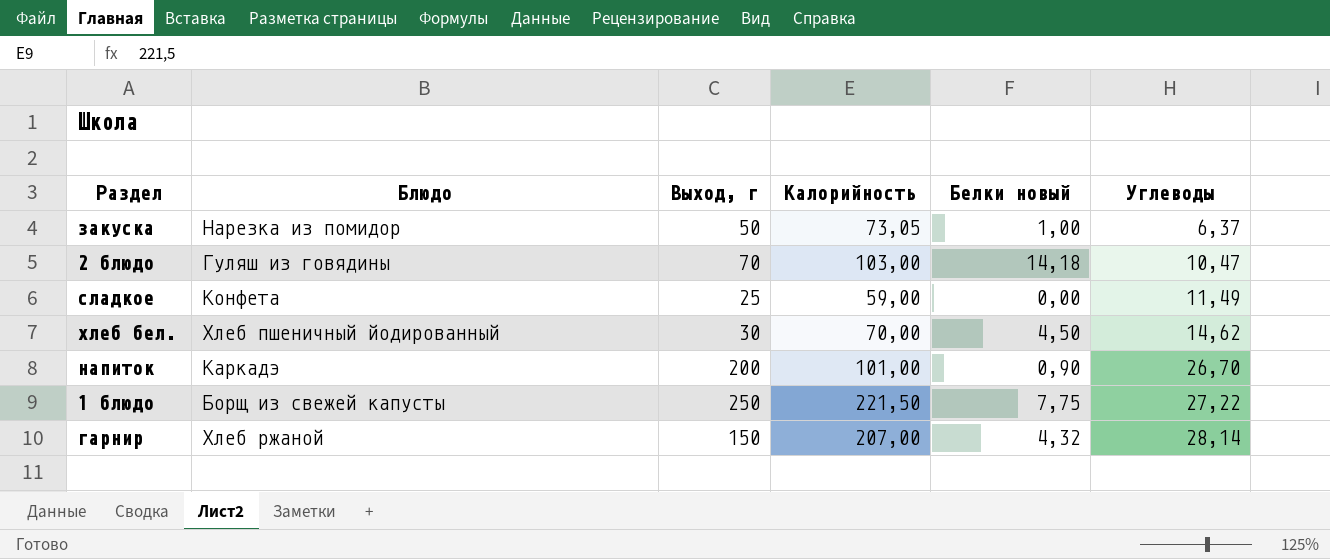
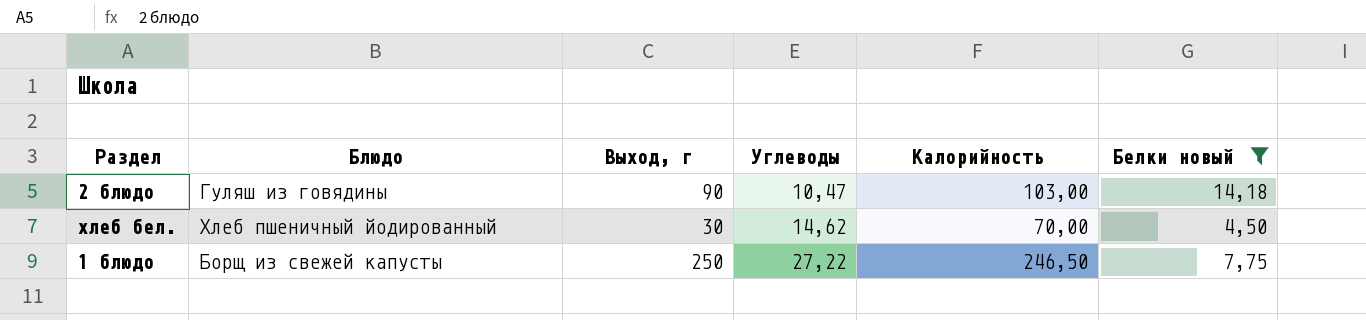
filter: none -> Белки новый >= 4,50
column Углеводы | position: 6 -> 4
2 блюдо | Выход, г: 70 -> 90
1 блюдо | Калорийность: 221,50 -> 246,50

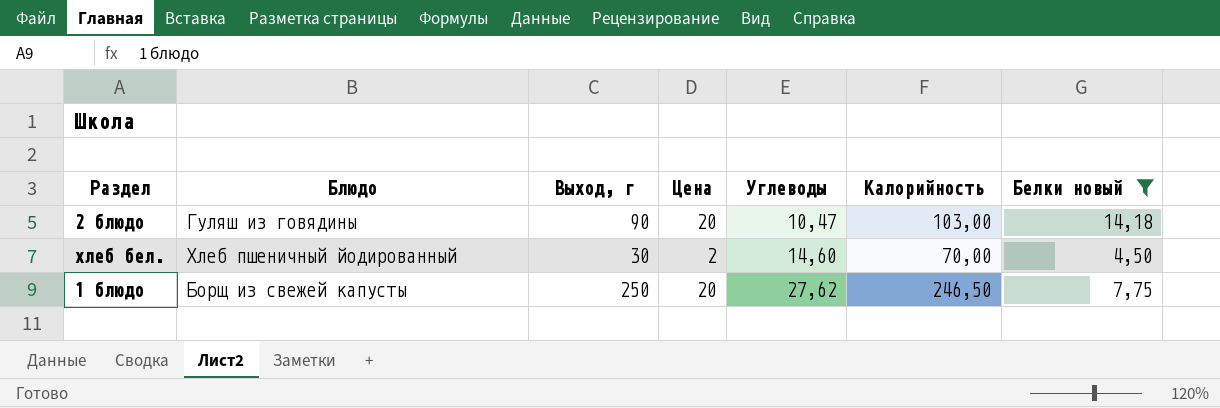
column Цена | position: none -> 4
хлеб бел. | Углеводы: 14,62 -> 14,60
1 блюдо | Углеводы: 27,22 -> 27,62

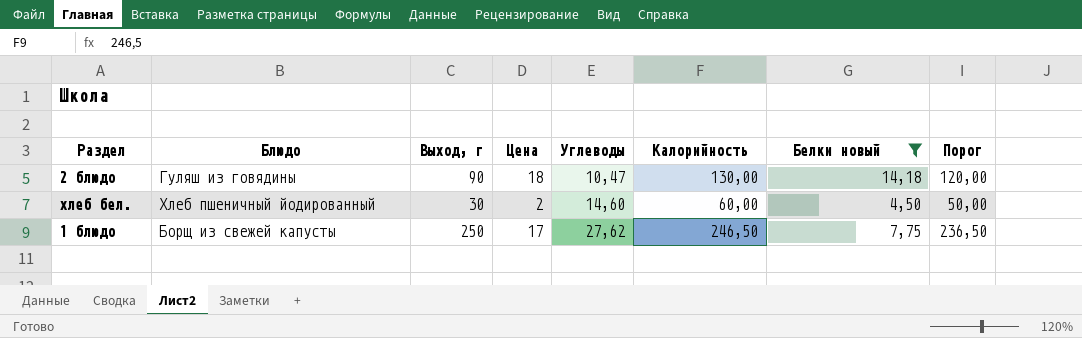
column Порог | formula: none -> [Калорийность] - 10
2 блюдо | Цена: 20 -> 18
2 блюдо | Калорийность: 103,00 -> 130,00
хлеб бел. | Калорийность: 70,00 -> 60,00
1 блюдо | Цена: 20 -> 17

